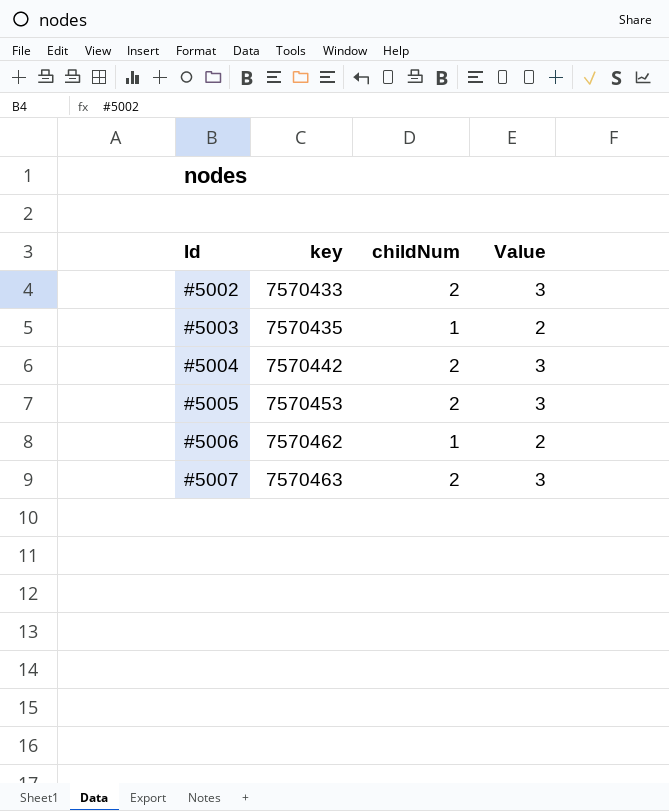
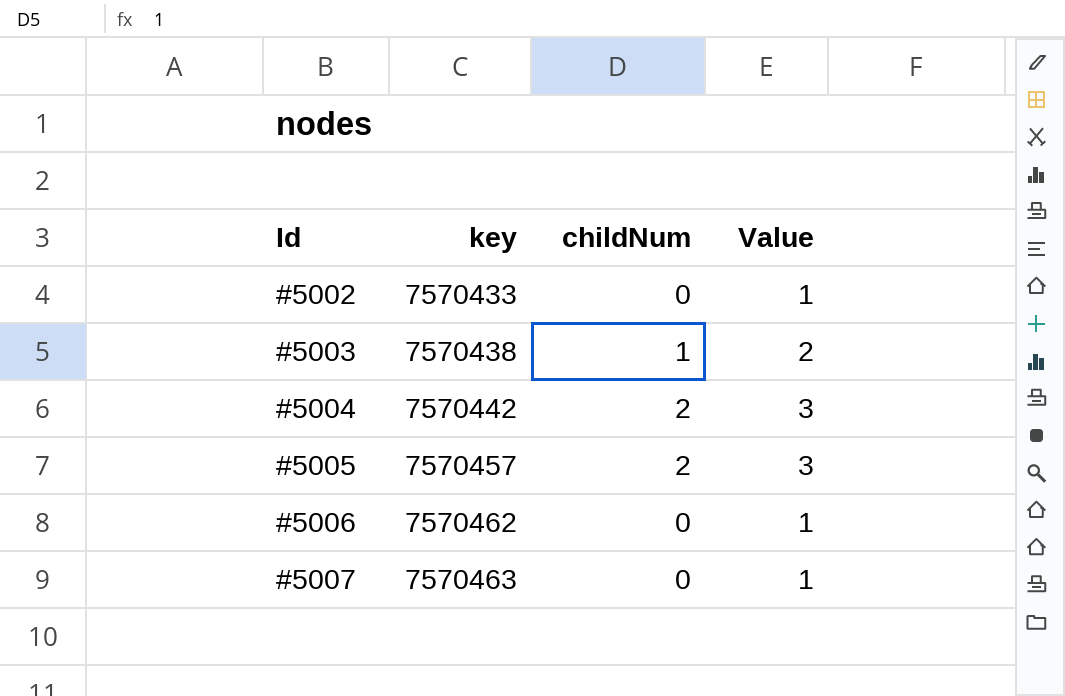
#5002 | childNum: 2 -> 0
#5002 | Value: 3 -> 1
#5003 | key: 7570435 -> 7570438
#5005 | key: 7570453 -> 7570457
#5006 | childNum: 1 -> 0
#5006 | Value: 2 -> 1
#5007 | childNum: 2 -> 0
#5007 | Value: 3 -> 1

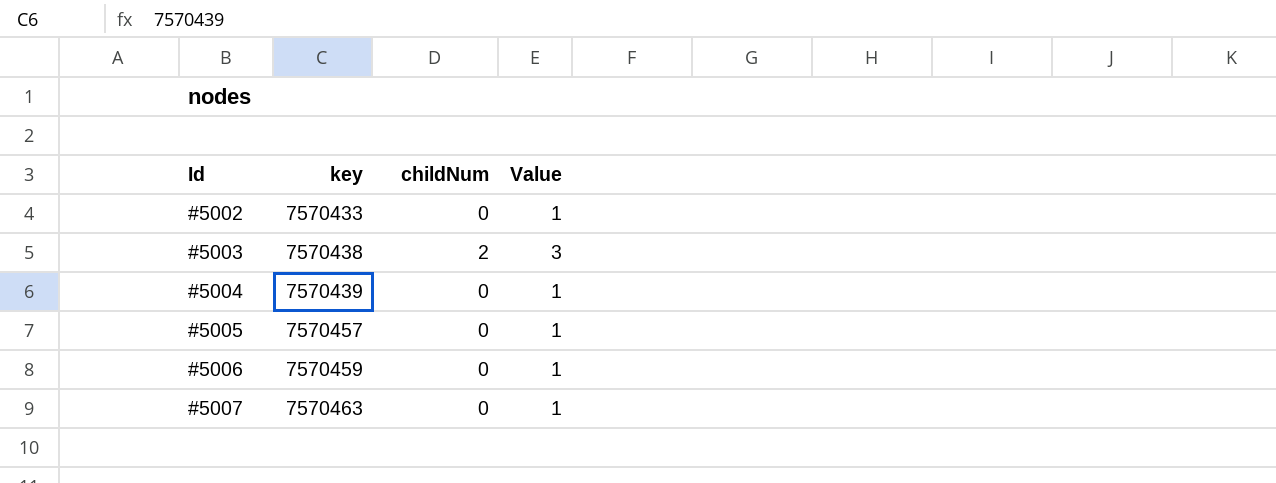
#5003 | childNum: 1 -> 2
#5003 | Value: 2 -> 3
#5004 | key: 7570442 -> 7570439
#5004 | childNum: 2 -> 0
#5004 | Value: 3 -> 1
#5005 | childNum: 2 -> 0
#5005 | Value: 3 -> 1
#5006 | key: 7570462 -> 7570459

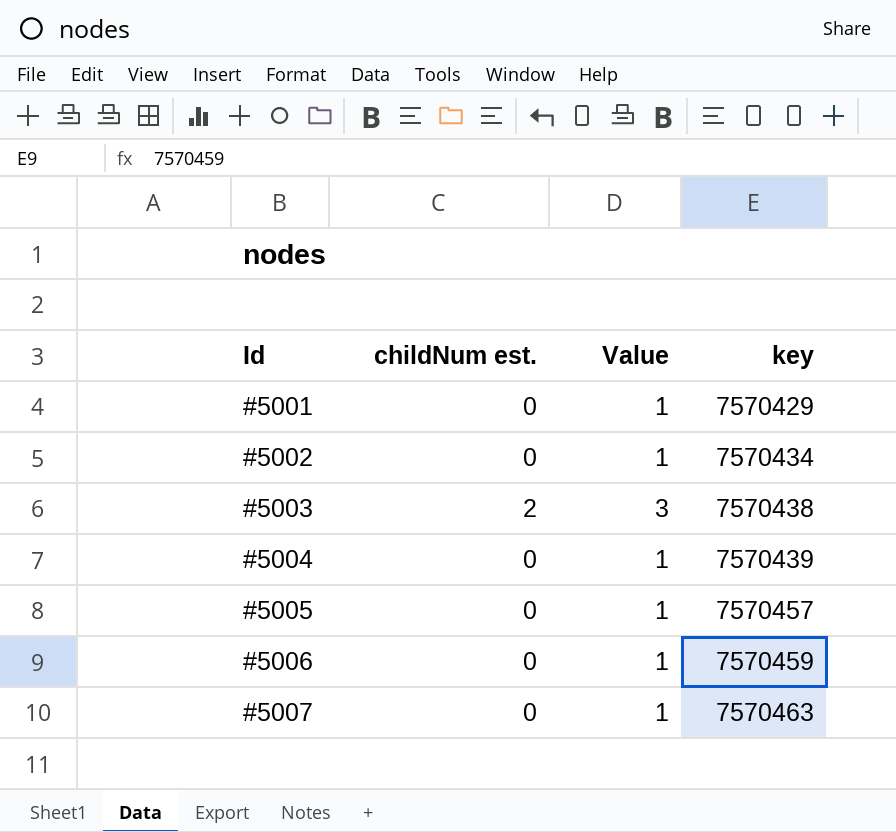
column name: childNum -> childNum est.
column key | position: 2 -> 4
row #5001: none -> 0 | 1 | 7570429
#5002 | key: 7570433 -> 7570434

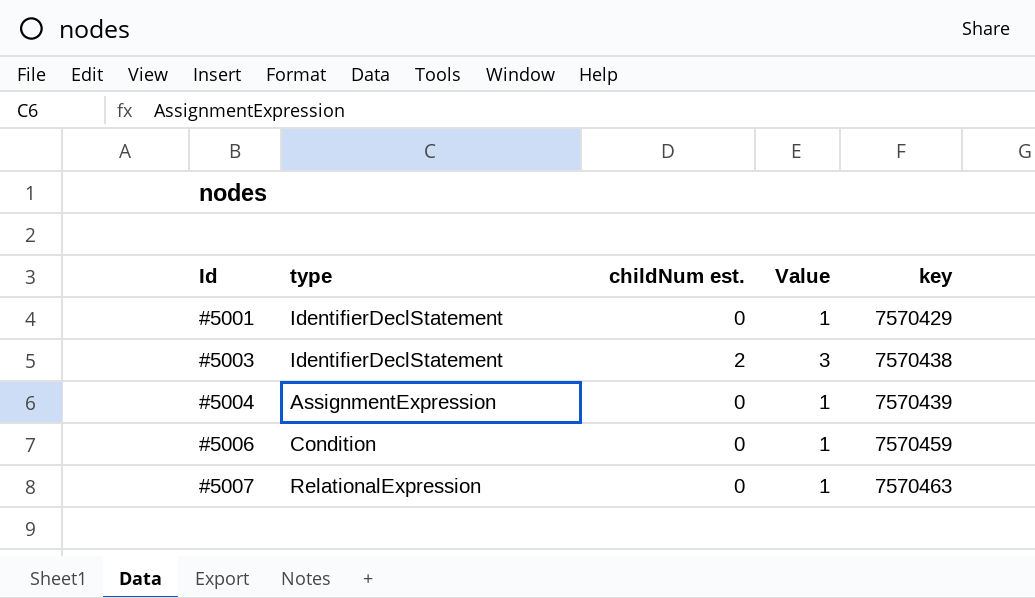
column type | position: none -> 2
row #5002: 0 | 1 | 7570434 -> none
row #5005: 0 | 1 | 7570457 -> none

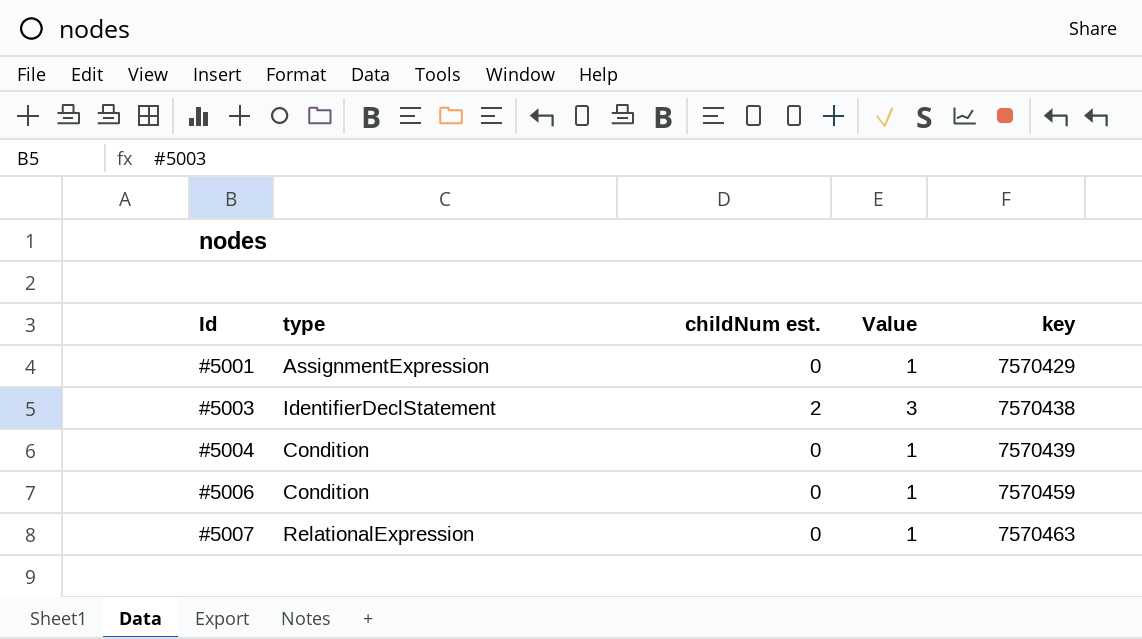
#5001 | type: IdentifierDeclStatement -> AssignmentExpression
#5004 | type: AssignmentExpression -> Condition

